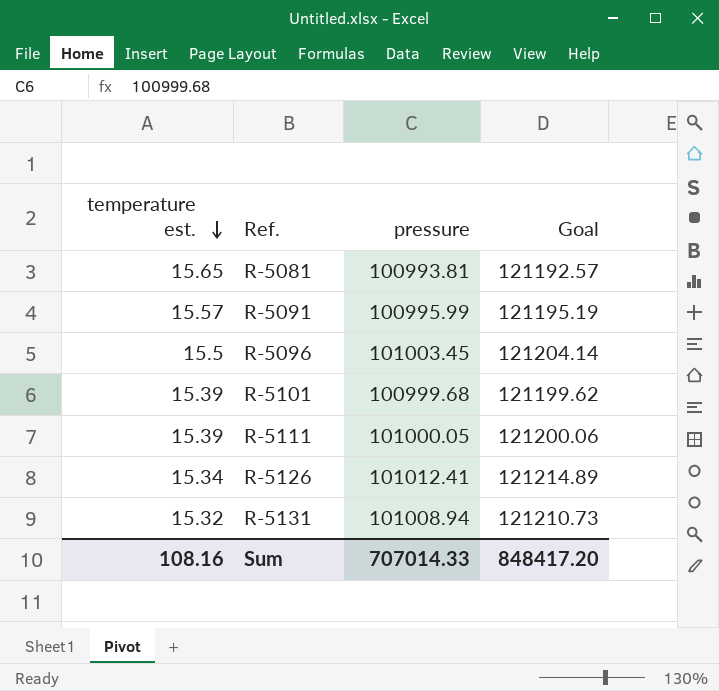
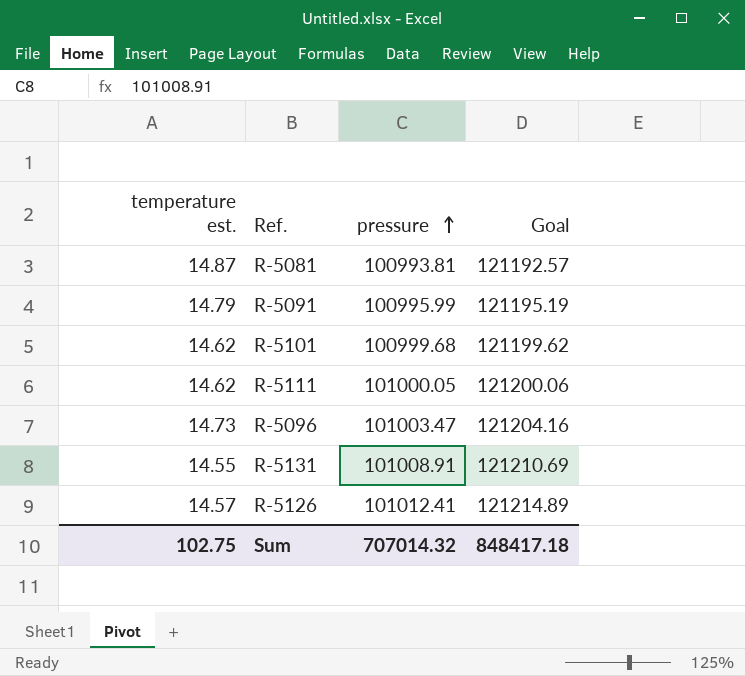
row order: temperature est. descending -> pressure ascending
R-5081 | temperature est.: 15.65 -> 14.87
R-5091 | temperature est.: 15.57 -> 14.79
R-5101 | temperature est.: 15.39 -> 14.62
R-5111 | temperature est.: 15.39 -> 14.62
R-5096 | temperature est.: 15.5 -> 14.73
R-5096 | pressure: 101003.45 -> 101003.47
R-5096 | Goal: 121204.14 -> 121204.16
R-5131 | temperature est.: 15.32 -> 14.55
R-5131 | pressure: 101008.94 -> 101008.91
R-5131 | Goal: 121210.73 -> 121210.69
R-5126 | temperature est.: 15.34 -> 14.57
Sum | temperature est.: 108.16 -> 102.75
Sum | pressure: 707014.33 -> 707014.32
Sum | Goal: 848417.20 -> 848417.18

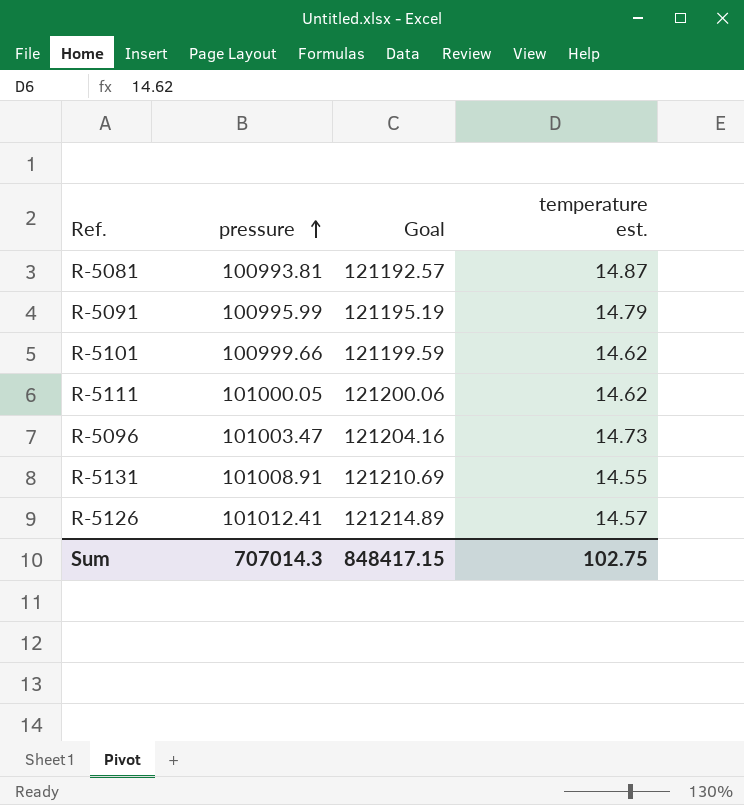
column temperature est. | position: 1 -> 4
R-5101 | pressure: 100999.68 -> 100999.66
R-5101 | Goal: 121199.62 -> 121199.59
Sum | pressure: 707014.32 -> 707014.3
Sum | Goal: 848417.18 -> 848417.15

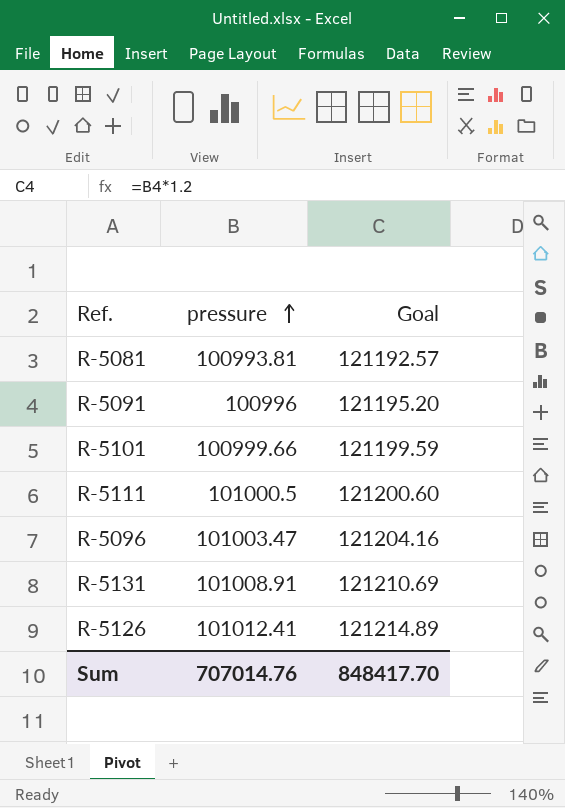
column temperature est. | position: 4 -> none
R-5091 | pressure: 100995.99 -> 100996
R-5091 | Goal: 121195.19 -> 121195.20
R-5111 | pressure: 101000.05 -> 101000.5
R-5111 | Goal: 121200.06 -> 121200.60
Sum | pressure: 707014.3 -> 707014.76
Sum | Goal: 848417.15 -> 848417.70

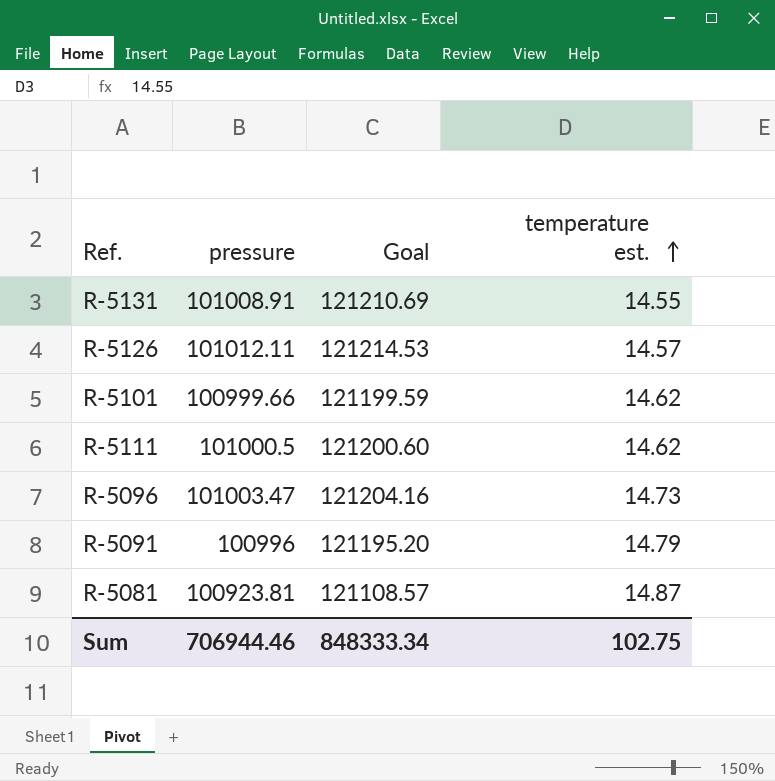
row order: pressure ascending -> temperature est. ascending
column temperature est. | position: none -> 4
R-5126 | pressure: 101012.41 -> 101012.11
R-5126 | Goal: 121214.89 -> 121214.53
R-5081 | pressure: 100993.81 -> 100923.81
R-5081 | Goal: 121192.57 -> 121108.57
Sum | pressure: 707014.76 -> 706944.46
Sum | Goal: 848417.70 -> 848333.34

